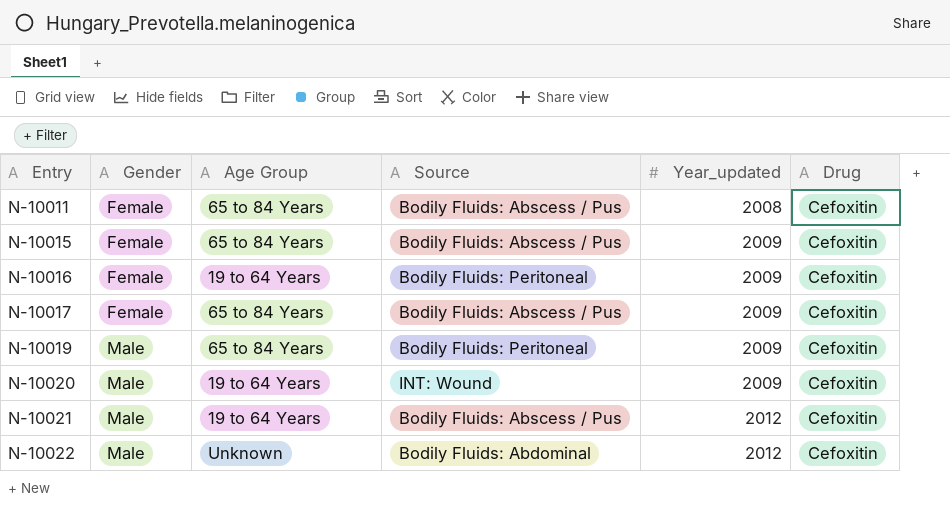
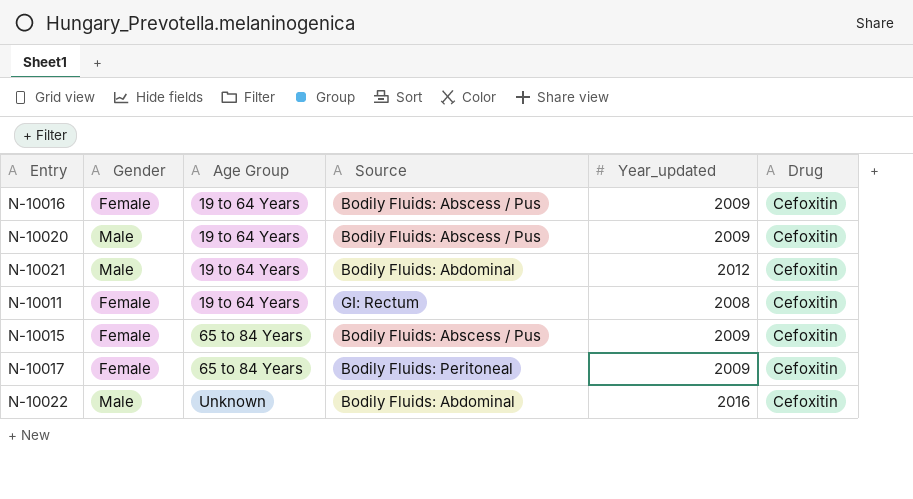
row order: Entry ascending -> Age Group ascending
row N-10019: Male | 65 to 84 Years | Bodily Fluids: Peritoneal | 2009 | Cefoxitin -> none
N-10016 | Source: Bodily Fluids: Peritoneal -> Bodily Fluids: Abscess / Pus
N-10020 | Source: INT: Wound -> Bodily Fluids: Abscess / Pus
N-10021 | Source: Bodily Fluids: Abscess / Pus -> Bodily Fluids: Abdominal
N-10011 | Age Group: 65 to 84 Years -> 19 to 64 Years
N-10011 | Source: Bodily Fluids: Abscess / Pus -> GI: Rectum
N-10017 | Source: Bodily Fluids: Abscess / Pus -> Bodily Fluids: Peritoneal
N-10022 | Year_updated: 2012 -> 2016

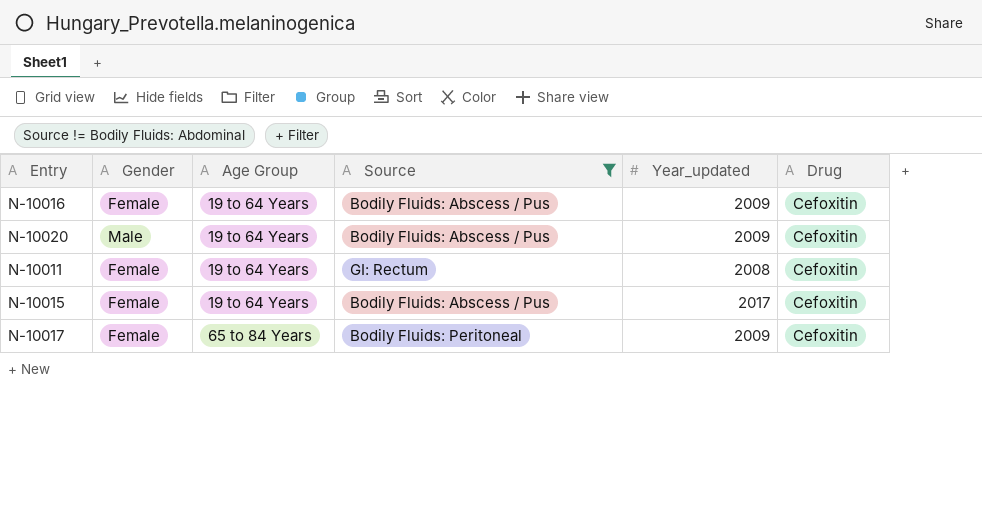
filter: none -> Source != Bodily Fluids: Abdominal
N-10015 | Age Group: 65 to 84 Years -> 19 to 64 Years
N-10015 | Year_updated: 2009 -> 2017

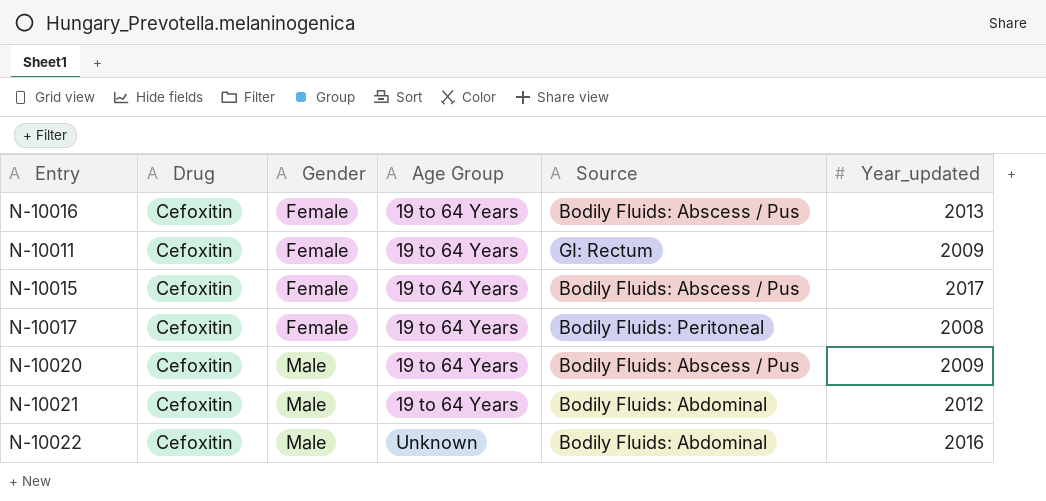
filter: Source != Bodily Fluids: Abdominal -> none
row order: Age Group ascending -> Gender ascending
column Drug | position: 6 -> 2
N-10016 | Year_updated: 2009 -> 2013
N-10011 | Year_updated: 2008 -> 2009
N-10017 | Age Group: 65 to 84 Years -> 19 to 64 Years
N-10017 | Year_updated: 2009 -> 2008

